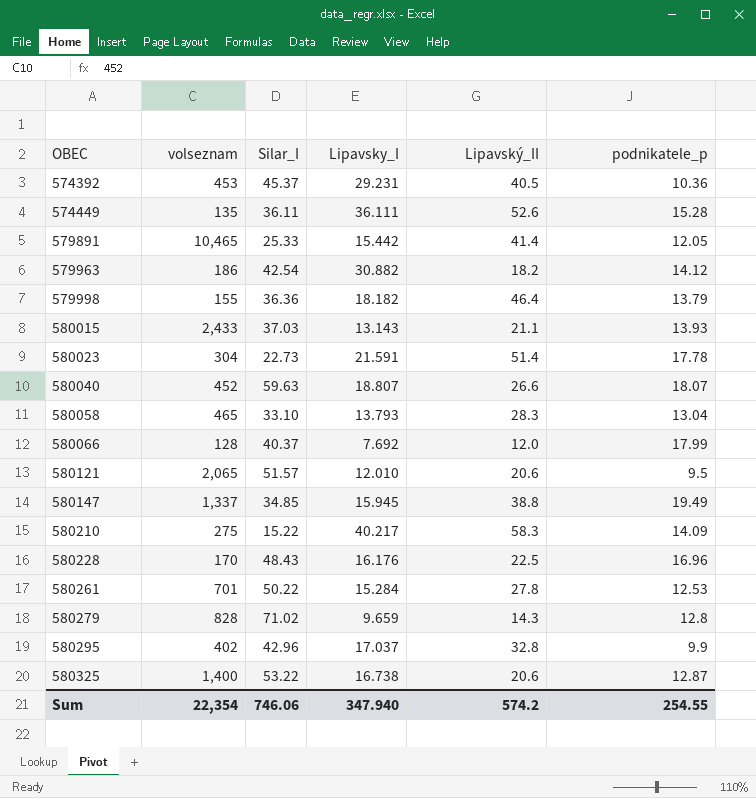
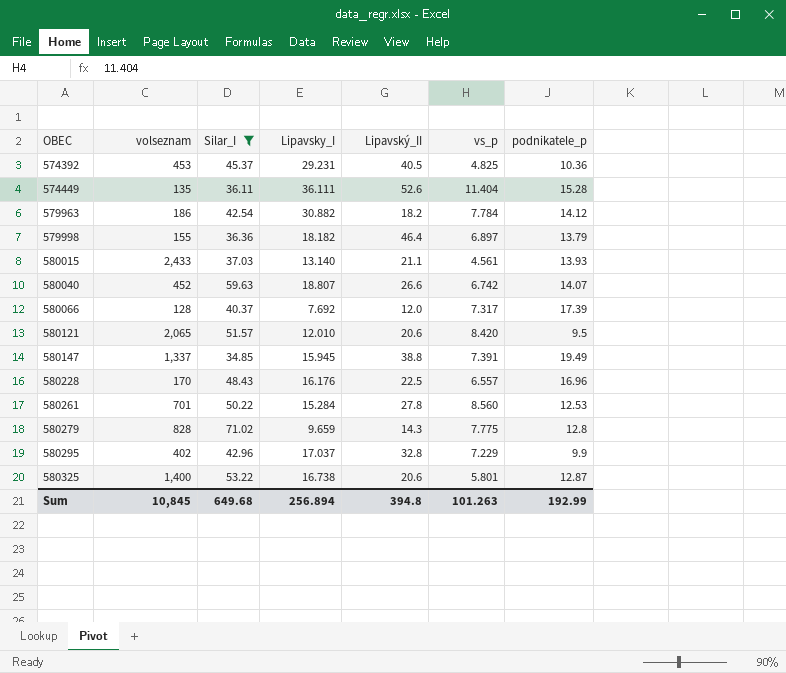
filter: none -> Silar_I >= 34.85
column vs_p | position: none -> 6
580015 | Lipavsky_I: 13.143 -> 13.140
580040 | podnikatele_p: 18.07 -> 14.07
580066 | podnikatele_p: 17.99 -> 17.39
Sum | volseznam: 22,354 -> 10,845
Sum | Silar_I: 746.06 -> 649.68
Sum | Lipavsky_I: 347.940 -> 256.894
Sum | Lipavský_II: 574.2 -> 394.8
Sum | podnikatele_p: 254.55 -> 192.99

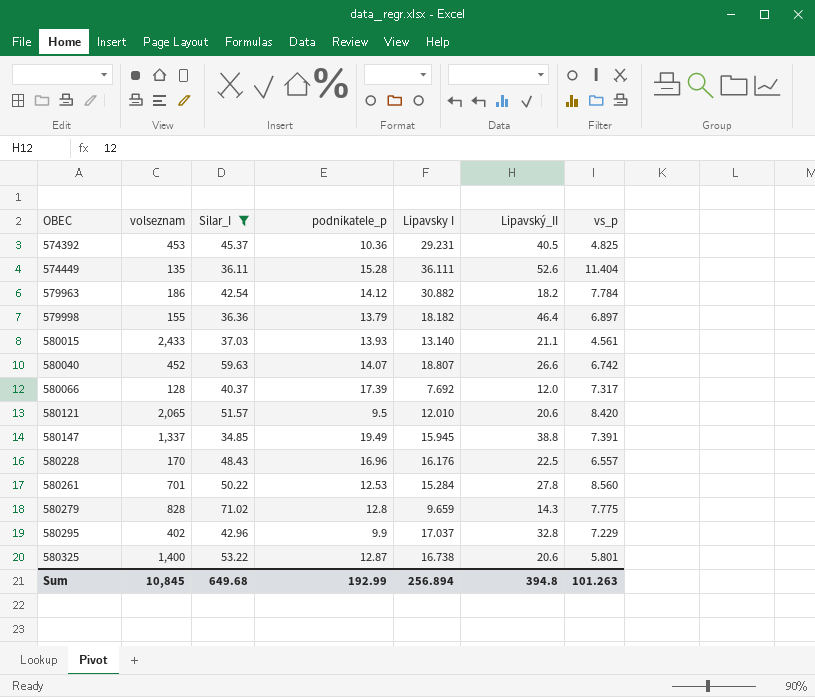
column podnikatele_p | position: 7 -> 4
column name: Lipavsky_I -> Lipavsky I

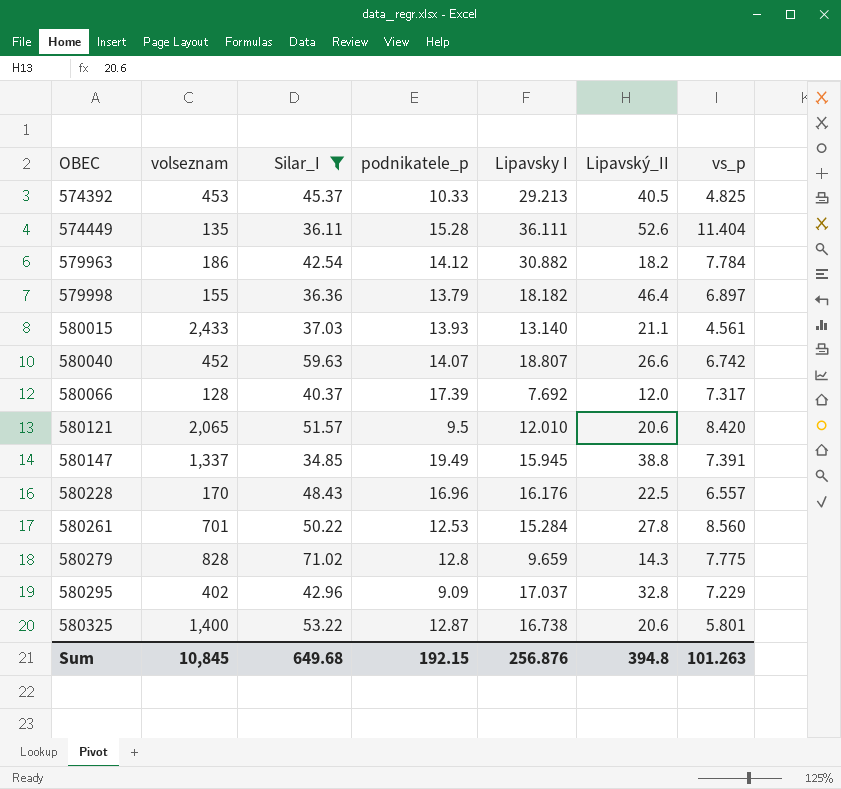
574392 | podnikatele_p: 10.36 -> 10.33
574392 | Lipavsky I: 29.231 -> 29.213
580295 | podnikatele_p: 9.9 -> 9.09
Sum | podnikatele_p: 192.99 -> 192.15
Sum | Lipavsky I: 256.894 -> 256.876

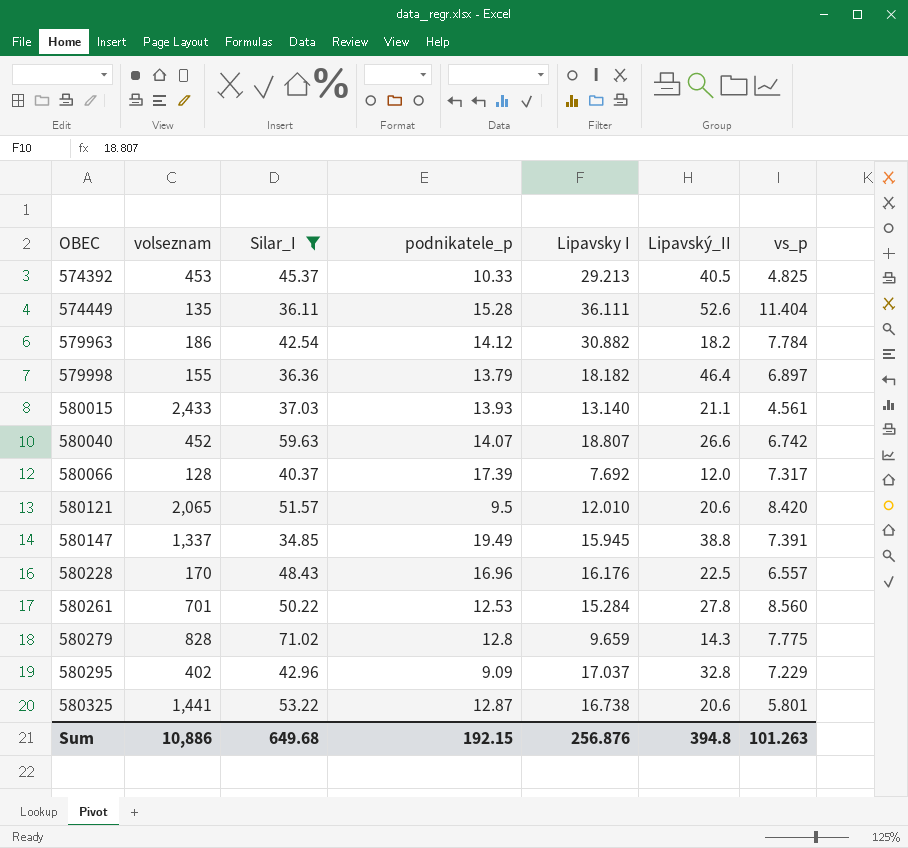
580325 | volseznam: 1,400 -> 1,441
Sum | volseznam: 10,845 -> 10,886

